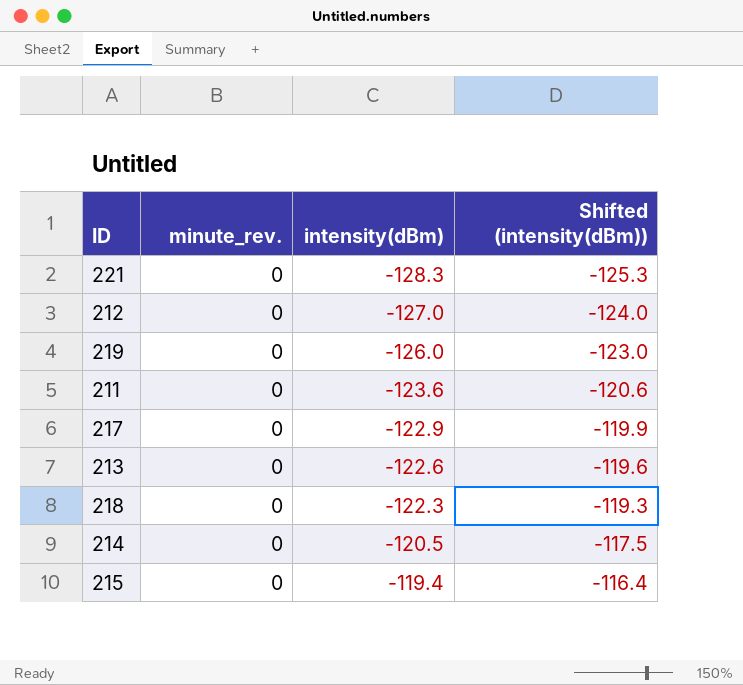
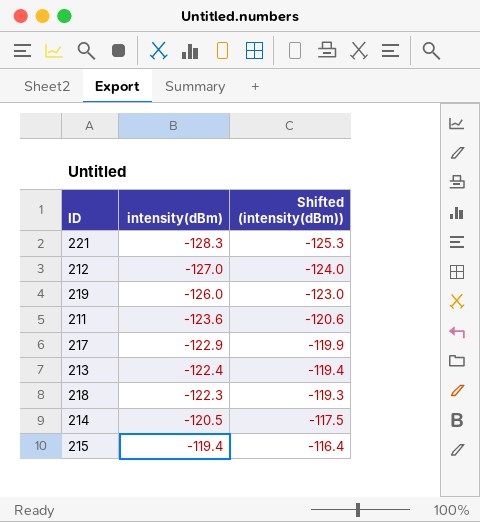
column minute_rev. | position: 2 -> none
213 | intensity(dBm): -122.6 -> -122.4
213 | Shifted (intensity(dBm)): -119.6 -> -119.4

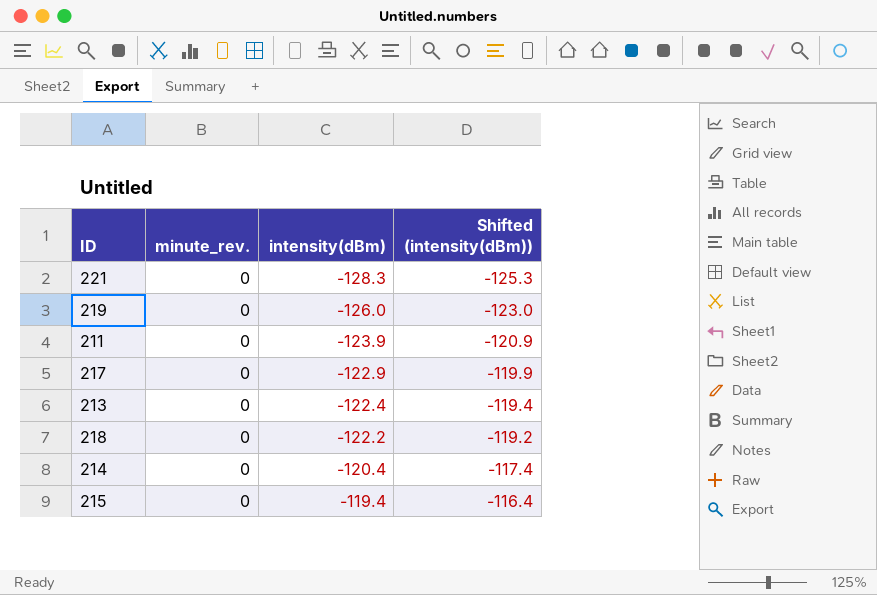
column minute_rev. | position: none -> 2
row 212: -127.0 | -124.0 -> none
211 | intensity(dBm): -123.6 -> -123.9
211 | Shifted (intensity(dBm)): -120.6 -> -120.9
218 | intensity(dBm): -122.3 -> -122.2
218 | Shifted (intensity(dBm)): -119.3 -> -119.2
214 | intensity(dBm): -120.5 -> -120.4
214 | Shifted (intensity(dBm)): -117.5 -> -117.4

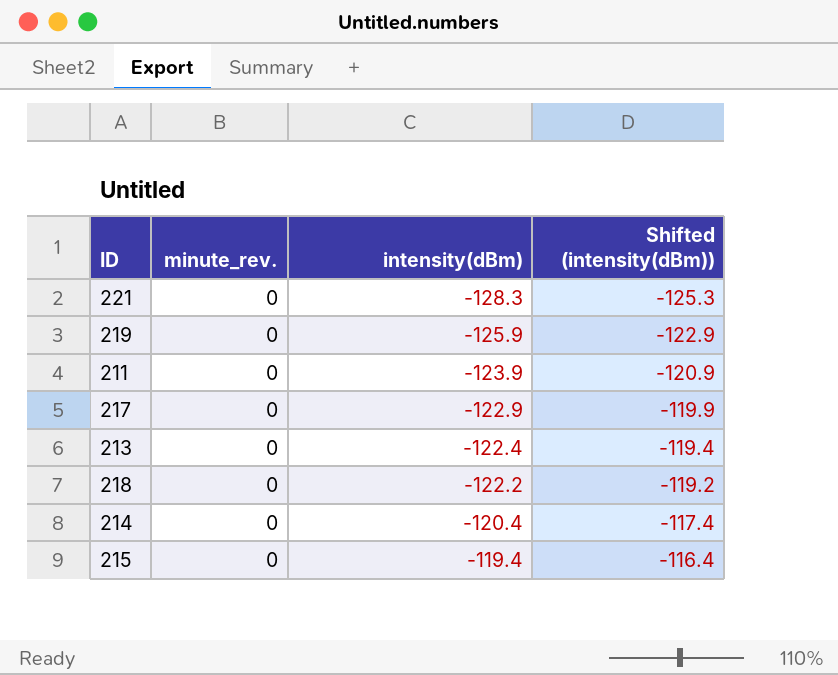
219 | intensity(dBm): -126.0 -> -125.9
219 | Shifted (intensity(dBm)): -123.0 -> -122.9

